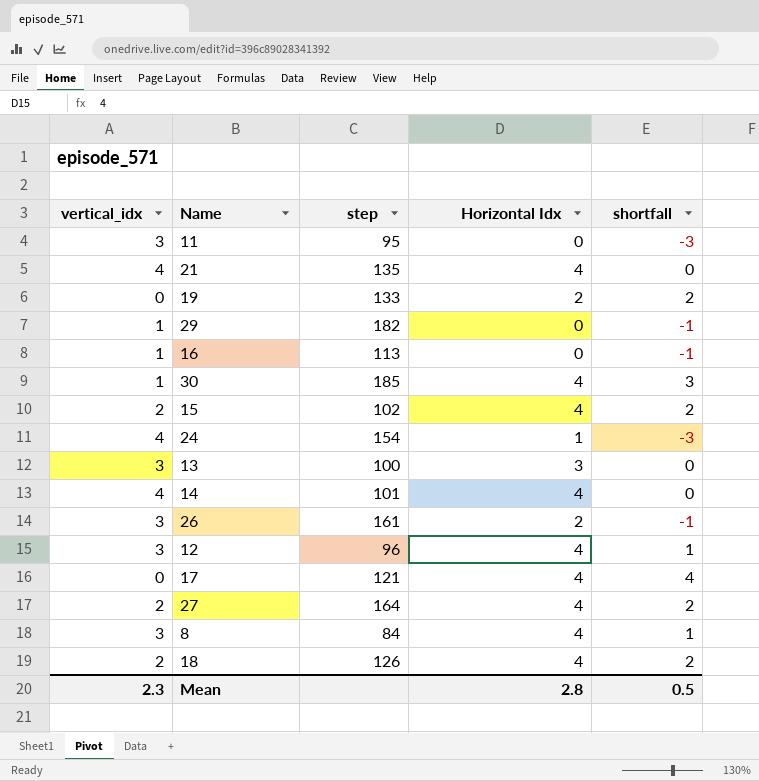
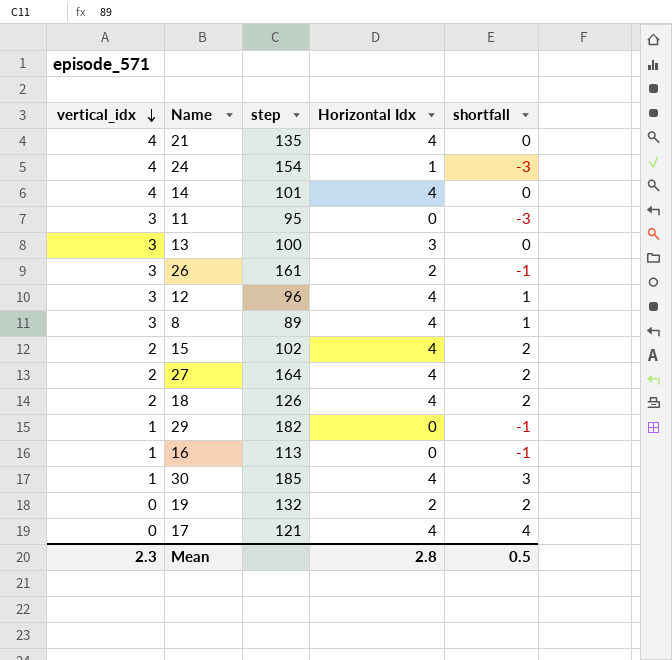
row order: none -> vertical_idx descending
8 | step: 84 -> 89
19 | step: 133 -> 132

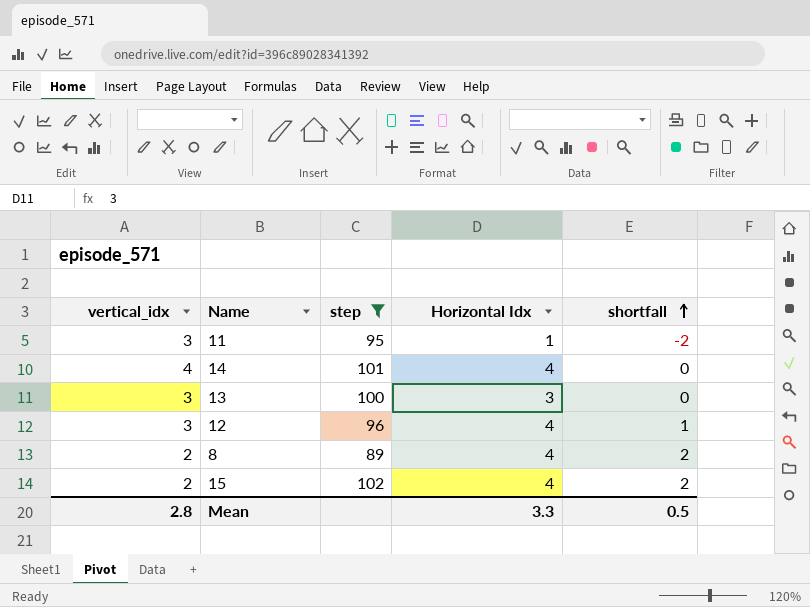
filter: none -> step <= 102
row order: vertical_idx descending -> shortfall ascending
11 | Horizontal Idx: 0 -> 1
11 | shortfall: -3 -> -2
8 | vertical_idx: 3 -> 2
8 | shortfall: 1 -> 2
Mean | vertical_idx: 2.3 -> 2.8
Mean | Horizontal Idx: 2.8 -> 3.3

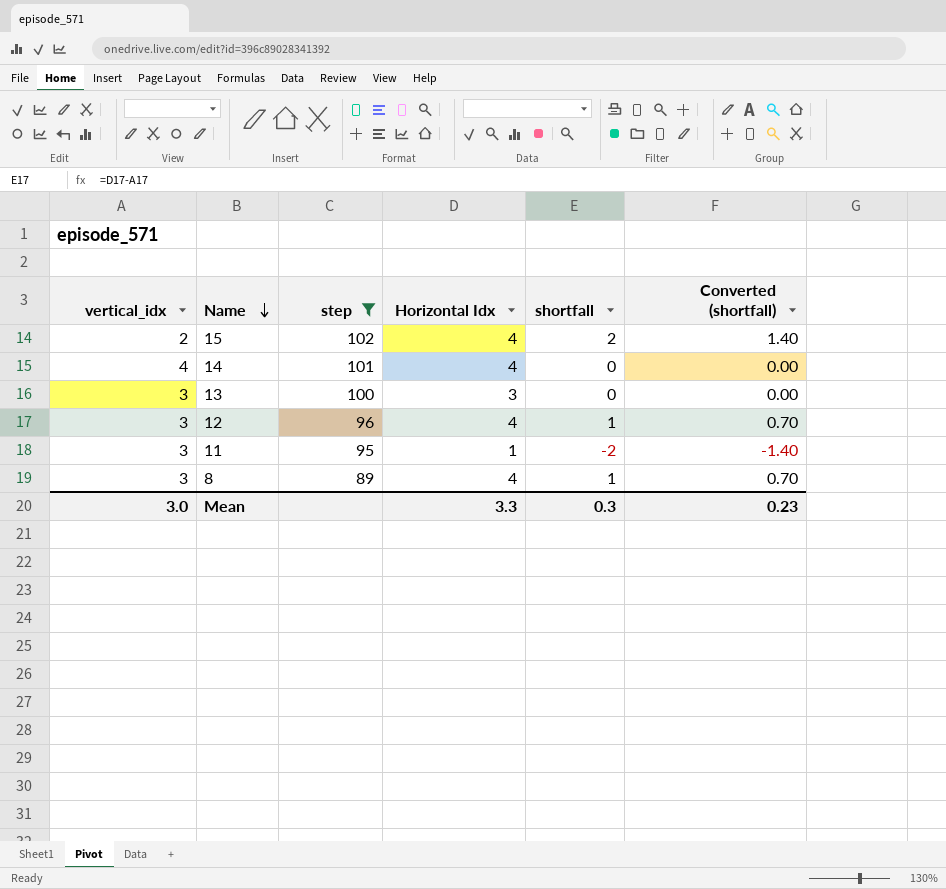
row order: shortfall ascending -> Name descending
column Converted (shortfall) | formula: none -> [shortfall] * 0.7
8 | vertical_idx: 2 -> 3
8 | shortfall: 2 -> 1
Mean | vertical_idx: 2.8 -> 3.0
Mean | shortfall: 0.5 -> 0.3

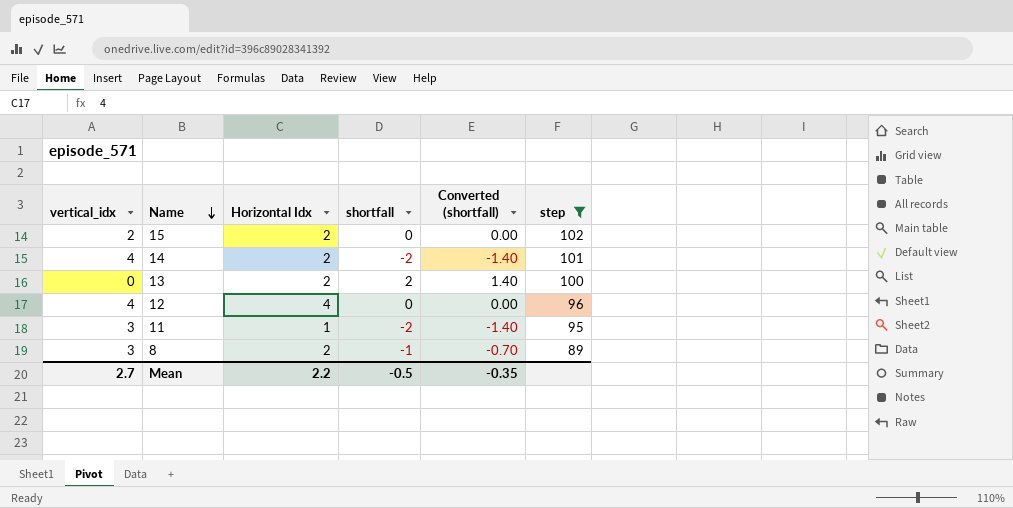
column step | position: 3 -> 6
15 | Horizontal Idx: 4 -> 2
15 | shortfall: 2 -> 0
15 | Converted (shortfall): 1.40 -> 0.00
14 | Horizontal Idx: 4 -> 2
14 | shortfall: 0 -> -2
14 | Converted (shortfall): 0.00 -> -1.40
13 | vertical_idx: 3 -> 0
13 | Horizontal Idx: 3 -> 2
13 | shortfall: 0 -> 2
13 | Converted (shortfall): 0.00 -> 1.40
12 | vertical_idx: 3 -> 4
12 | shortfall: 1 -> 0
12 | Converted (shortfall): 0.70 -> 0.00
8 | Horizontal Idx: 4 -> 2
8 | shortfall: 1 -> -1
8 | Converted (shortfall): 0.70 -> -0.70
Mean | vertical_idx: 3.0 -> 2.7
Mean | Horizontal Idx: 3.3 -> 2.2
Mean | shortfall: 0.3 -> -0.5
Mean | Converted (shortfall): 0.23 -> -0.35

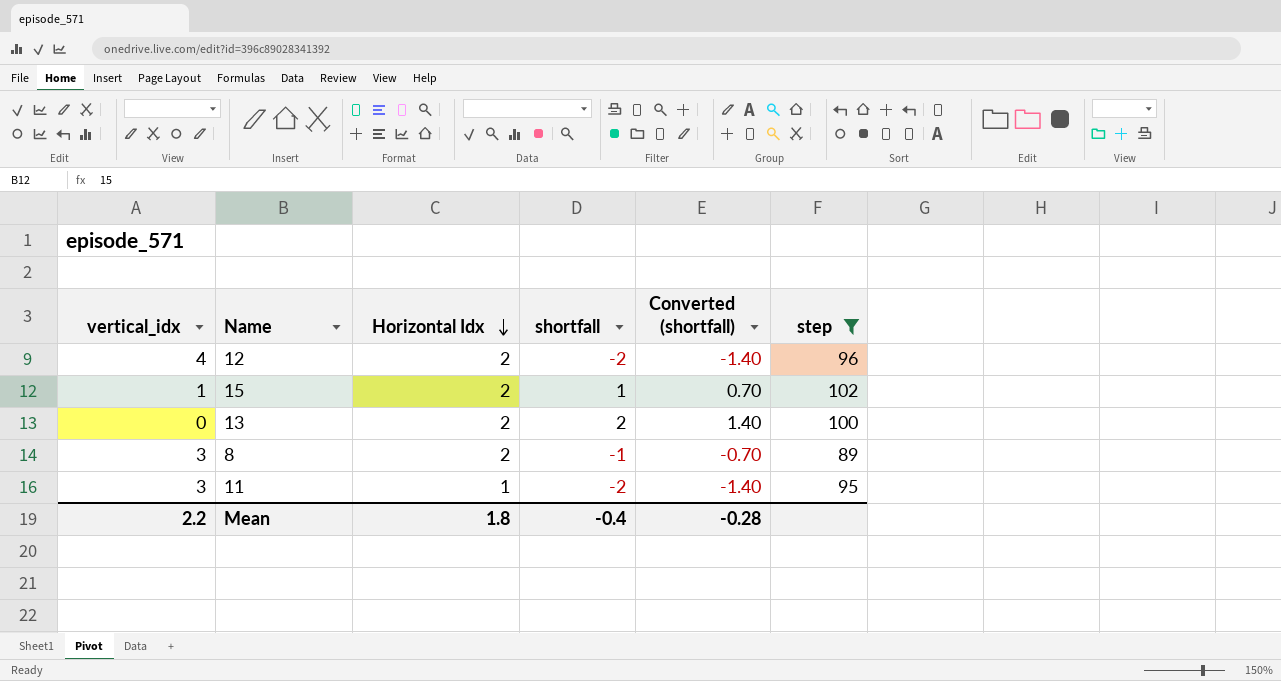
row order: Name descending -> Horizontal Idx descending
row 14: 4 | 2 | -2 | -1.40 | 101 -> none
12 | Horizontal Idx: 4 -> 2
12 | shortfall: 0 -> -2
12 | Converted (shortfall): 0.00 -> -1.40
15 | vertical_idx: 2 -> 1
15 | shortfall: 0 -> 1
15 | Converted (shortfall): 0.00 -> 0.70
Mean | vertical_idx: 2.7 -> 2.2
Mean | Horizontal Idx: 2.2 -> 1.8
Mean | shortfall: -0.5 -> -0.4
Mean | Converted (shortfall): -0.35 -> -0.28

